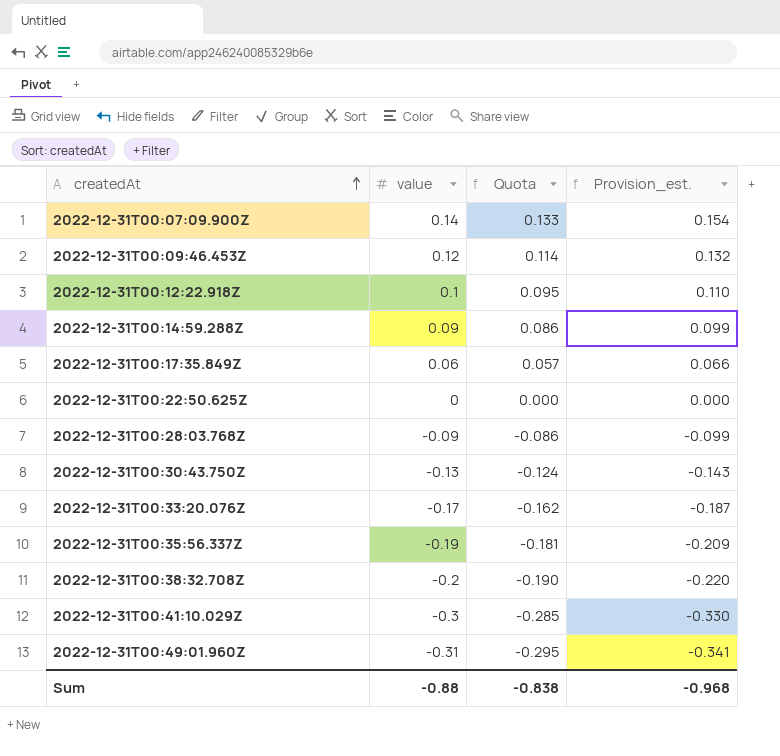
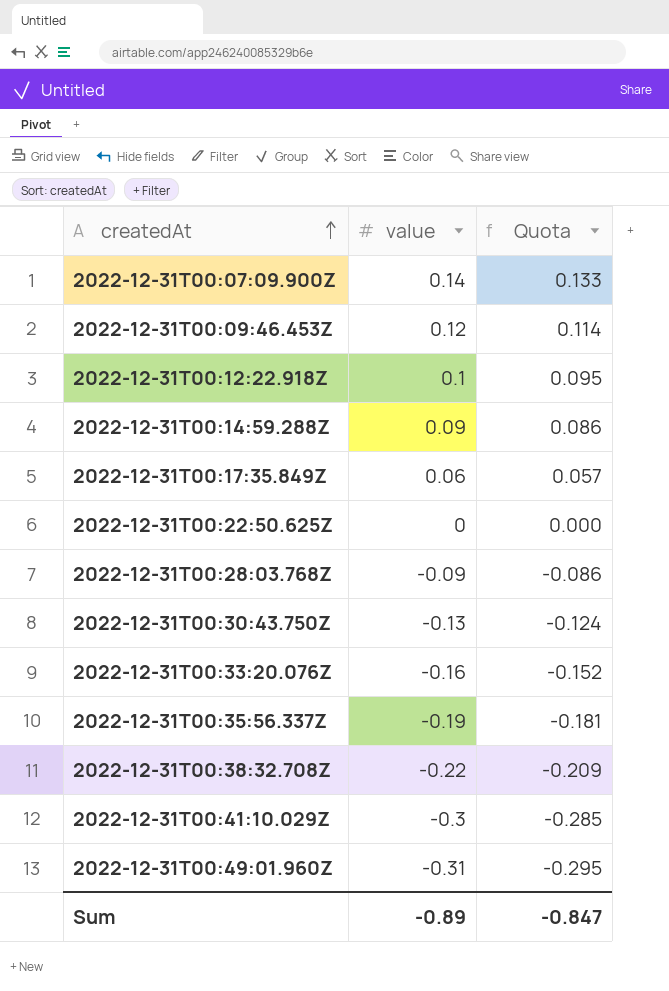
column Provision_est. | formula: [value] * 1.1 -> none
2022-12-31T00:33:20.076Z | value: -0.17 -> -0.16
2022-12-31T00:33:20.076Z | Quota: -0.162 -> -0.152
2022-12-31T00:38:32.708Z | value: -0.2 -> -0.22
2022-12-31T00:38:32.708Z | Quota: -0.190 -> -0.209
Sum | value: -0.88 -> -0.89
Sum | Quota: -0.838 -> -0.847

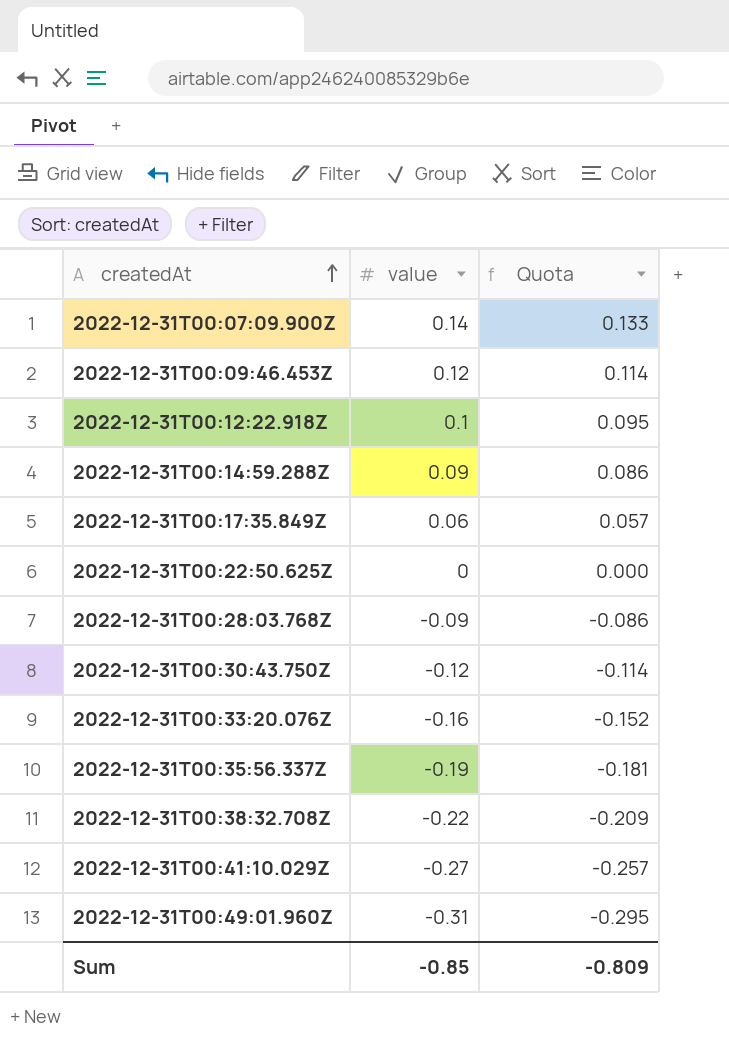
2022-12-31T00:30:43.750Z | value: -0.13 -> -0.12
2022-12-31T00:30:43.750Z | Quota: -0.124 -> -0.114
2022-12-31T00:41:10.029Z | value: -0.3 -> -0.27
2022-12-31T00:41:10.029Z | Quota: -0.285 -> -0.257
Sum | value: -0.89 -> -0.85
Sum | Quota: -0.847 -> -0.809

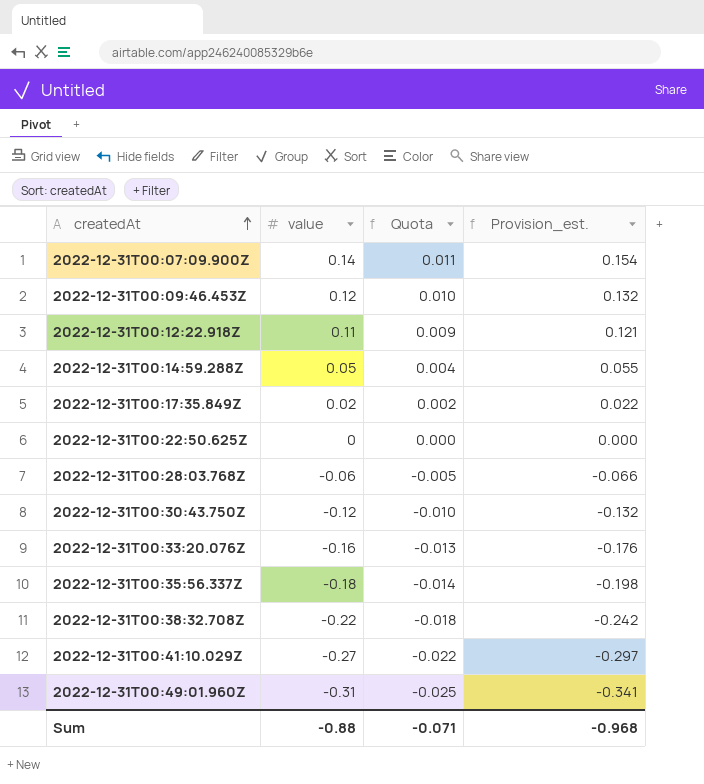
column Quota | formula: [value] * 0.95 -> [value] * 0.08
column Provision_est. | formula: none -> [value] * 1.1
2022-12-31T00:12:22.918Z | value: 0.1 -> 0.11
2022-12-31T00:14:59.288Z | value: 0.09 -> 0.05
2022-12-31T00:17:35.849Z | value: 0.06 -> 0.02
2022-12-31T00:28:03.768Z | value: -0.09 -> -0.06
2022-12-31T00:35:56.337Z | value: -0.19 -> -0.18
Sum | value: -0.85 -> -0.88
Sum | Quota: -0.809 -> -0.071

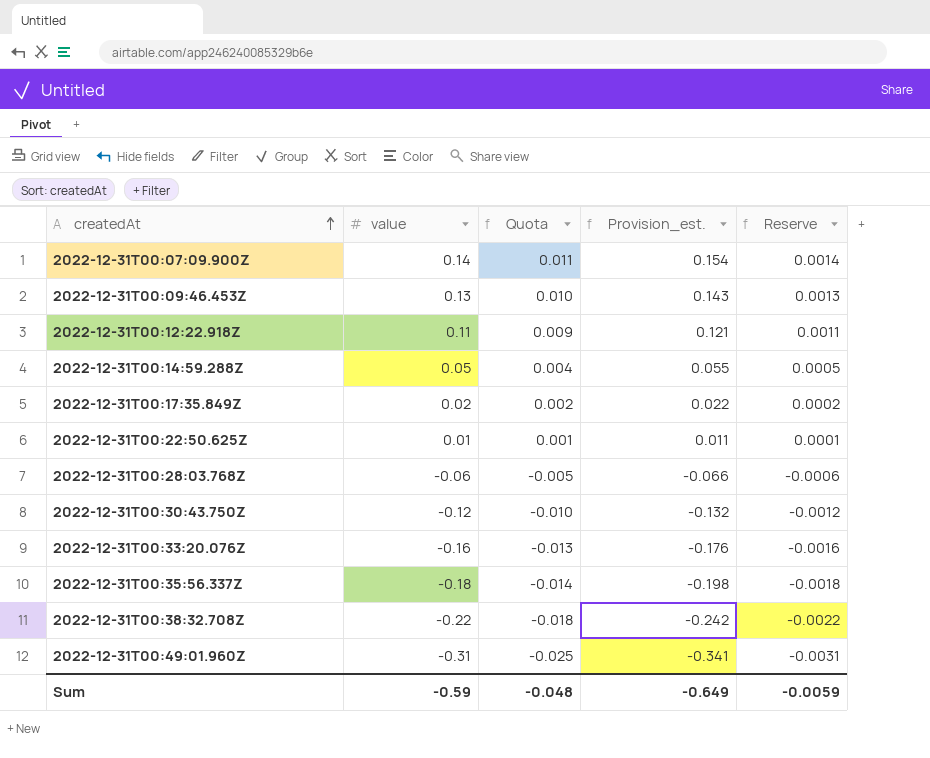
column Reserve | formula: none -> [value] * 0.01
row 2022-12-31T00:41:10.029Z: -0.27 | -0.022 | -0.297 -> none
2022-12-31T00:09:46.453Z | value: 0.12 -> 0.13
2022-12-31T00:09:46.453Z | Provision_est.: 0.132 -> 0.143
2022-12-31T00:22:50.625Z | value: 0 -> 0.01
2022-12-31T00:22:50.625Z | Quota: 0.000 -> 0.001
2022-12-31T00:22:50.625Z | Provision_est.: 0.000 -> 0.011
Sum | value: -0.88 -> -0.59
Sum | Quota: -0.071 -> -0.048
Sum | Provision_est.: -0.968 -> -0.649

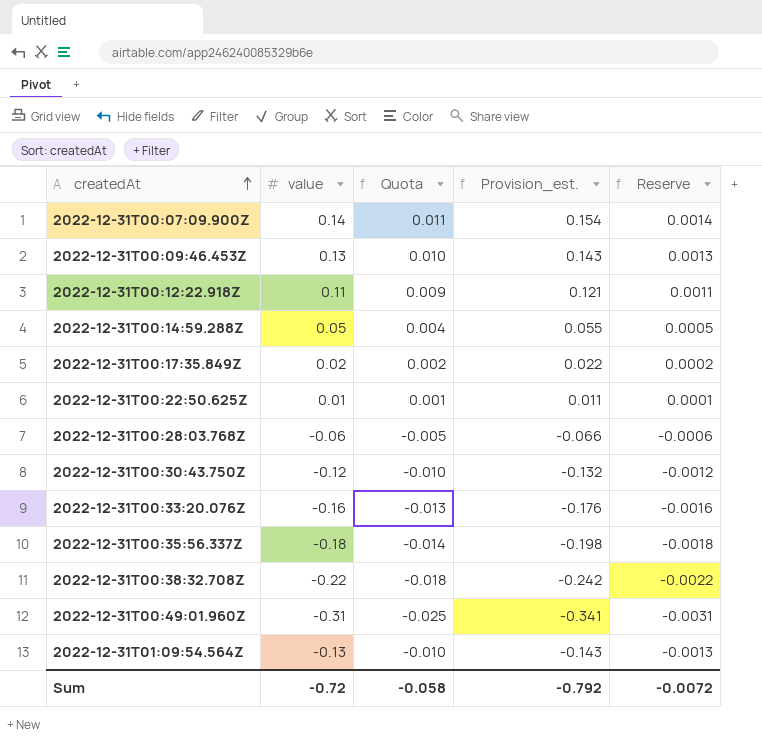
row 2022-12-31T01:09:54.564Z: none -> -0.13 | -0.010 | -0.143 | -0.0013
Sum | value: -0.59 -> -0.72
Sum | Quota: -0.048 -> -0.058
Sum | Provision_est.: -0.649 -> -0.792
Sum | Reserve: -0.0059 -> -0.0072

